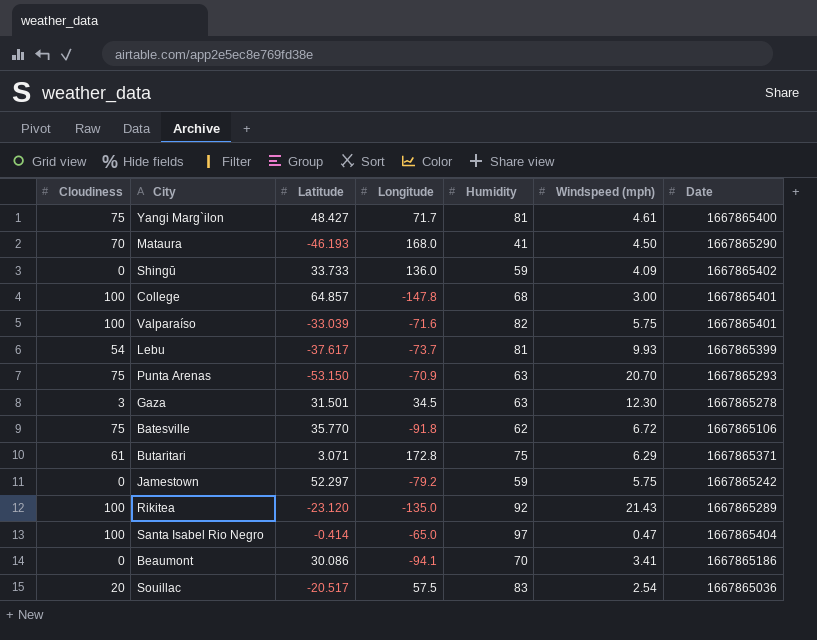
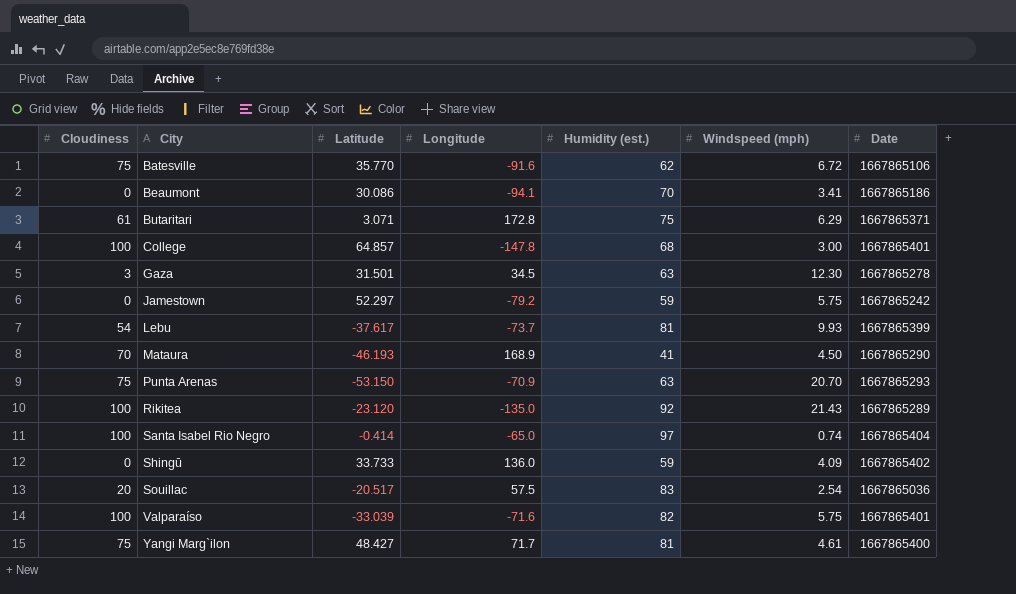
row order: none -> City ascending
column name: Humidity -> Humidity (est.)
Batesville | Longitude: -91.8 -> -91.6
Mataura | Longitude: 168.0 -> 168.9
Santa Isabel Rio Negro | Windspeed (mph): 0.47 -> 0.74

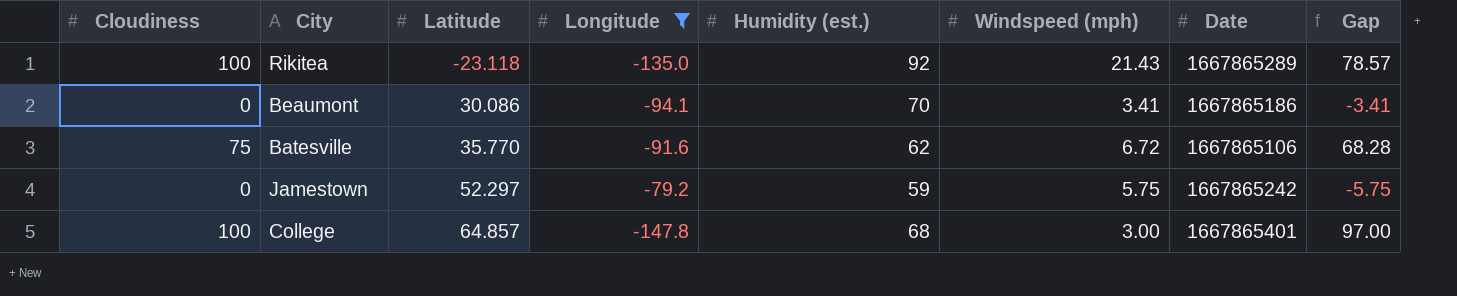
filter: none -> Longitude <= -79.2
row order: City ascending -> Latitude ascending
column Gap | formula: none -> [Cloudiness] - [Windspeed (mph)]
Rikitea | Latitude: -23.120 -> -23.118

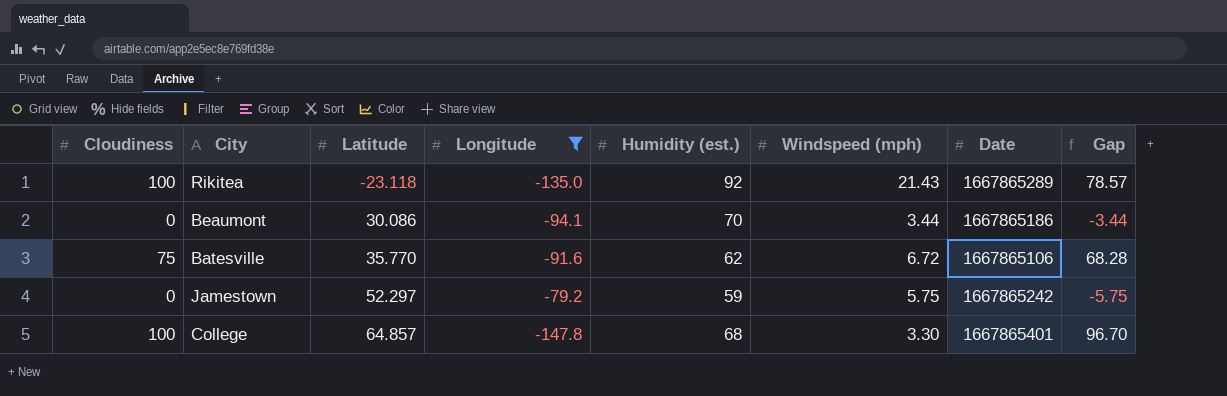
Beaumont | Windspeed (mph): 3.41 -> 3.44
Beaumont | Gap: -3.41 -> -3.44
College | Windspeed (mph): 3.00 -> 3.30
College | Gap: 97.00 -> 96.70

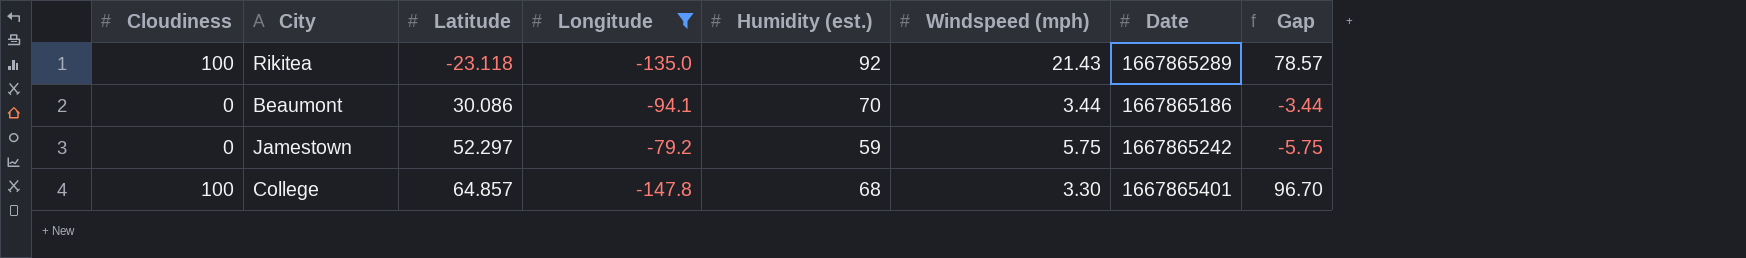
row Batesville: 75 | 35.770 | -91.6 | 62 | 6.72 | 1667865106 | 68.28 -> none

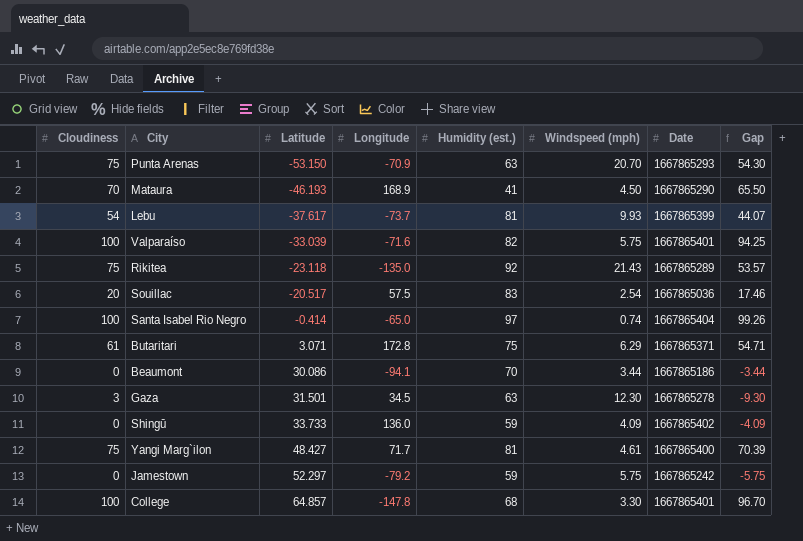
filter: Longitude <= -79.2 -> none
Rikitea | Cloudiness: 100 -> 75
Rikitea | Gap: 78.57 -> 53.57

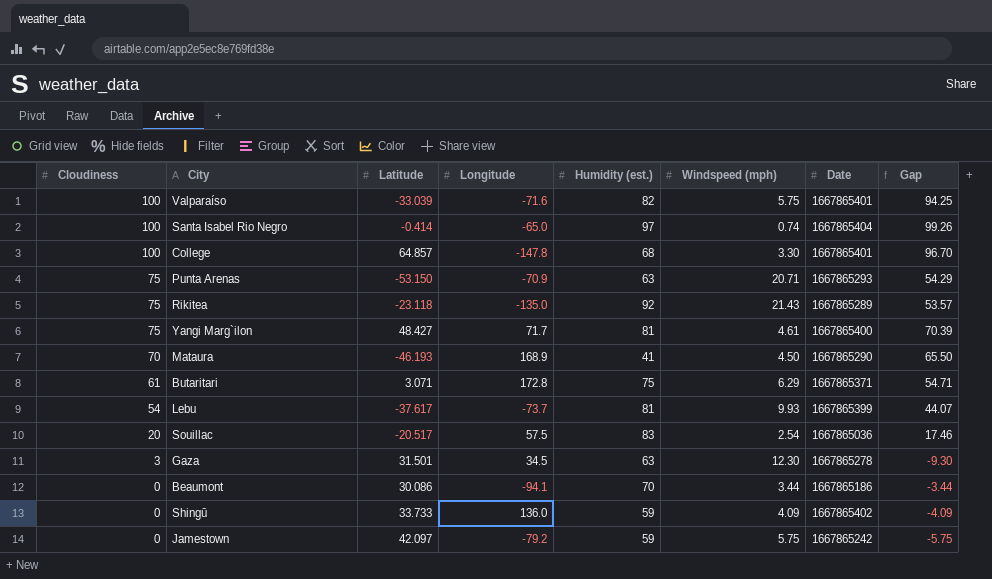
row order: Latitude ascending -> Cloudiness descending
Punta Arenas | Windspeed (mph): 20.70 -> 20.71
Punta Arenas | Gap: 54.30 -> 54.29
Jamestown | Latitude: 52.297 -> 42.097

